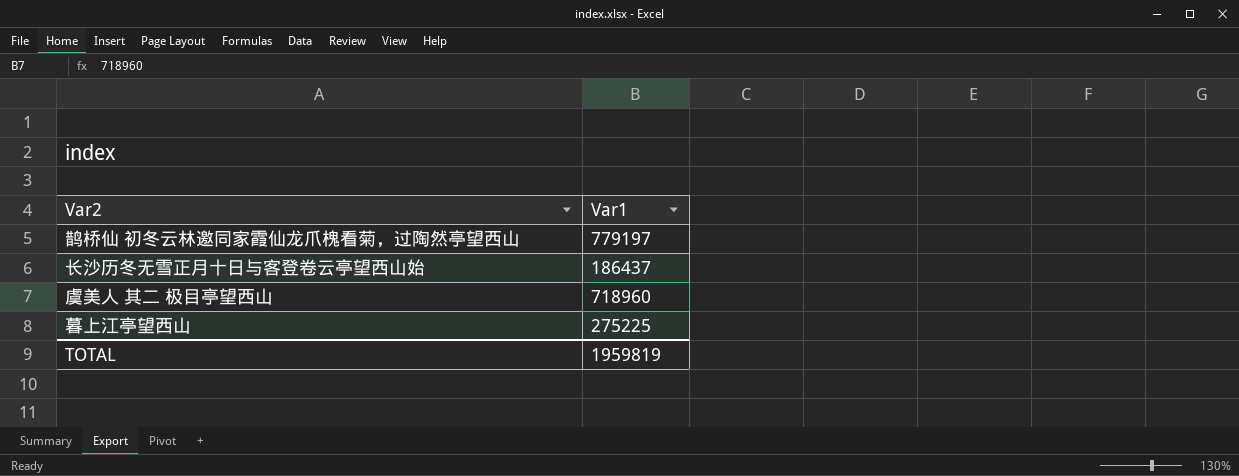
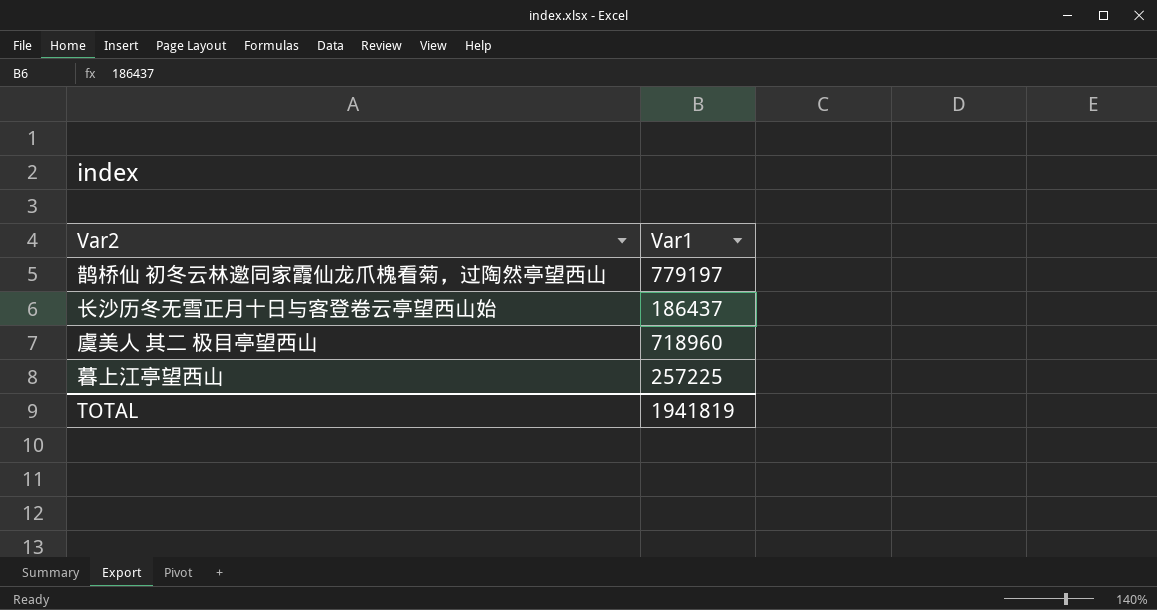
暮上江亭望西山 | Var1: 275225 -> 257225
TOTAL | Var1: 1959819 -> 1941819

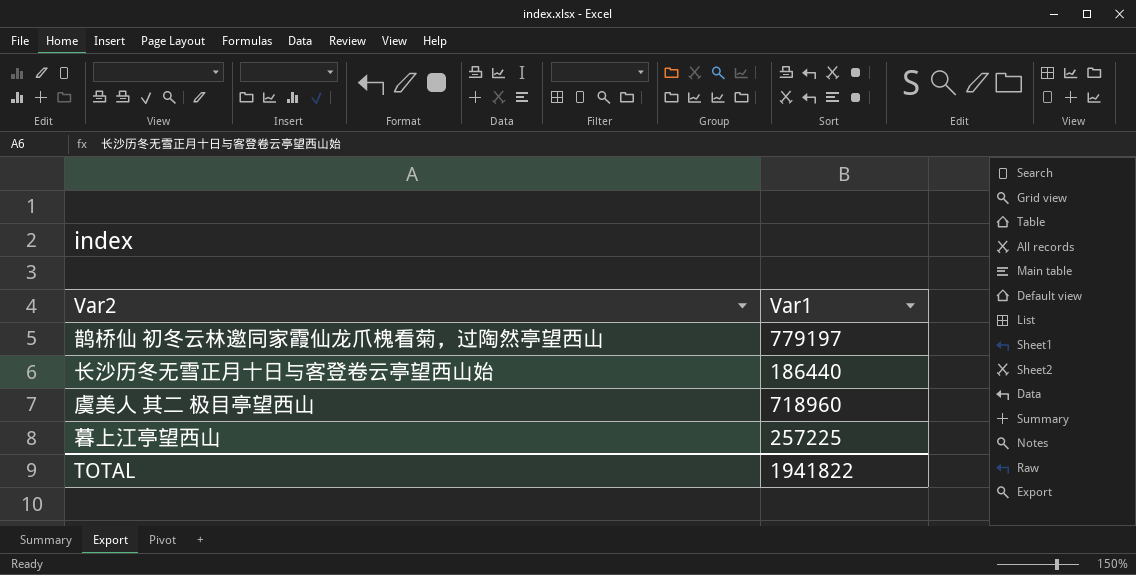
长沙历冬无雪正月十日与客登卷云亭望西山始 | Var1: 186437 -> 186440
TOTAL | Var1: 1941819 -> 1941822

